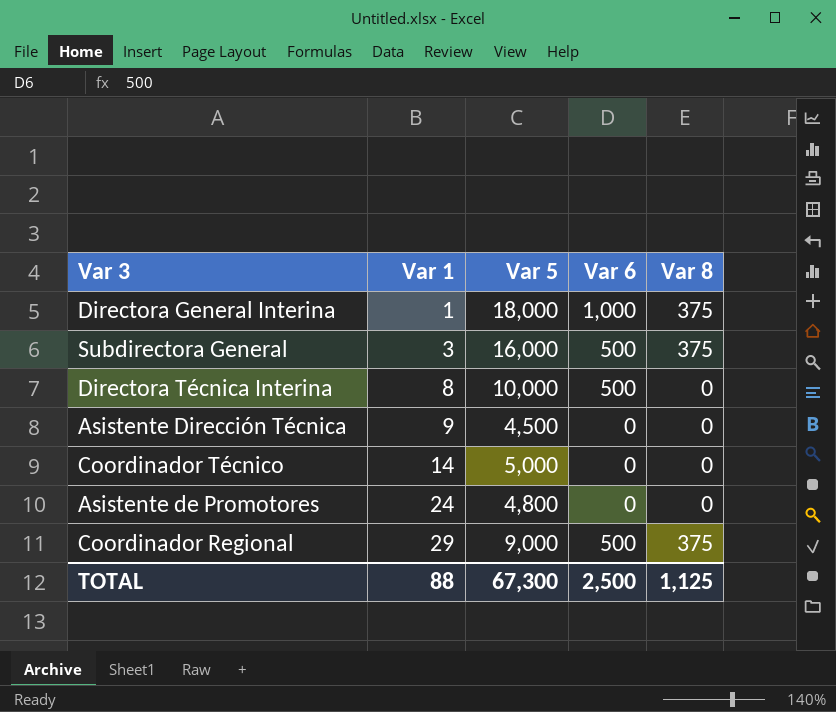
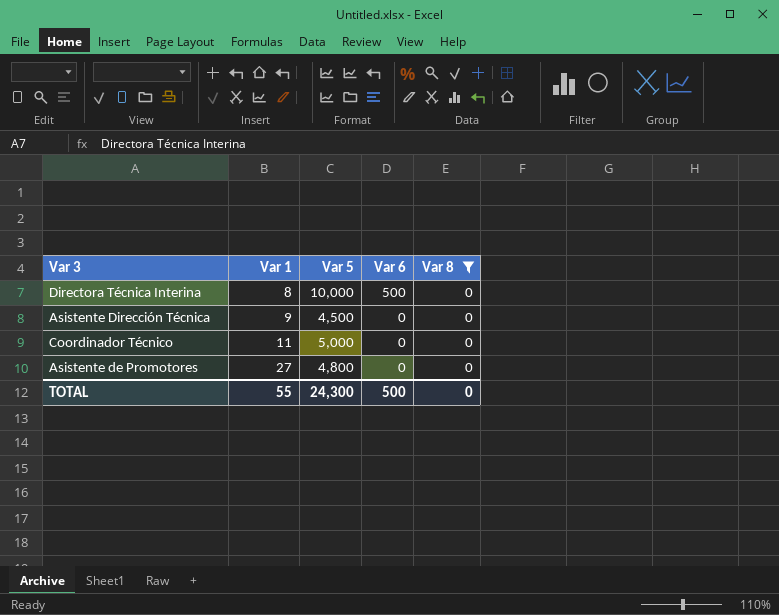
filter: none -> Var 8 = 0
Coordinador Técnico | Var 1: 14 -> 11
Asistente de Promotores | Var 1: 24 -> 27
TOTAL | Var 1: 88 -> 55
TOTAL | Var 5: 67,300 -> 24,300
TOTAL | Var 6: 2,500 -> 500
TOTAL | Var 8: 1,125 -> 0

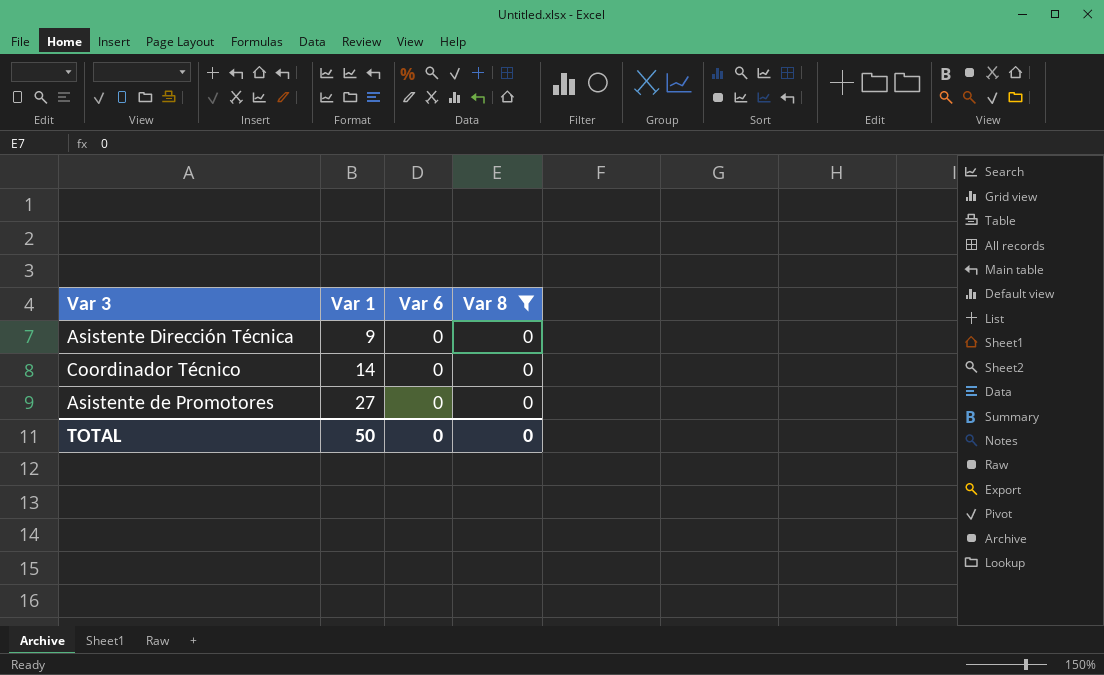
column Var 5 | position: 3 -> none
row Directora Técnica Interina: 8 | 10,000 | 500 | 0 -> none
Coordinador Técnico | Var 1: 11 -> 14
TOTAL | Var 1: 55 -> 50
TOTAL | Var 6: 500 -> 0

